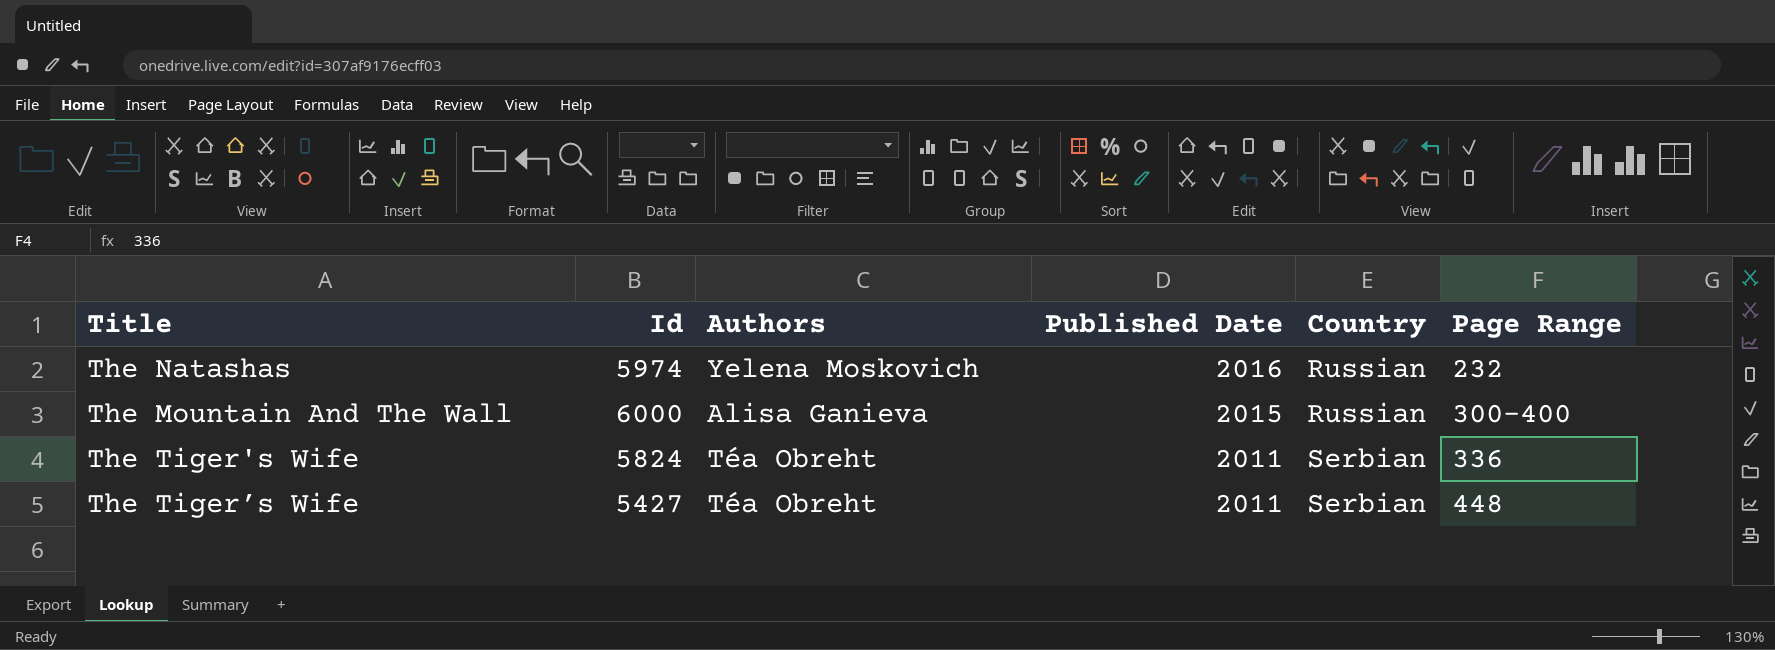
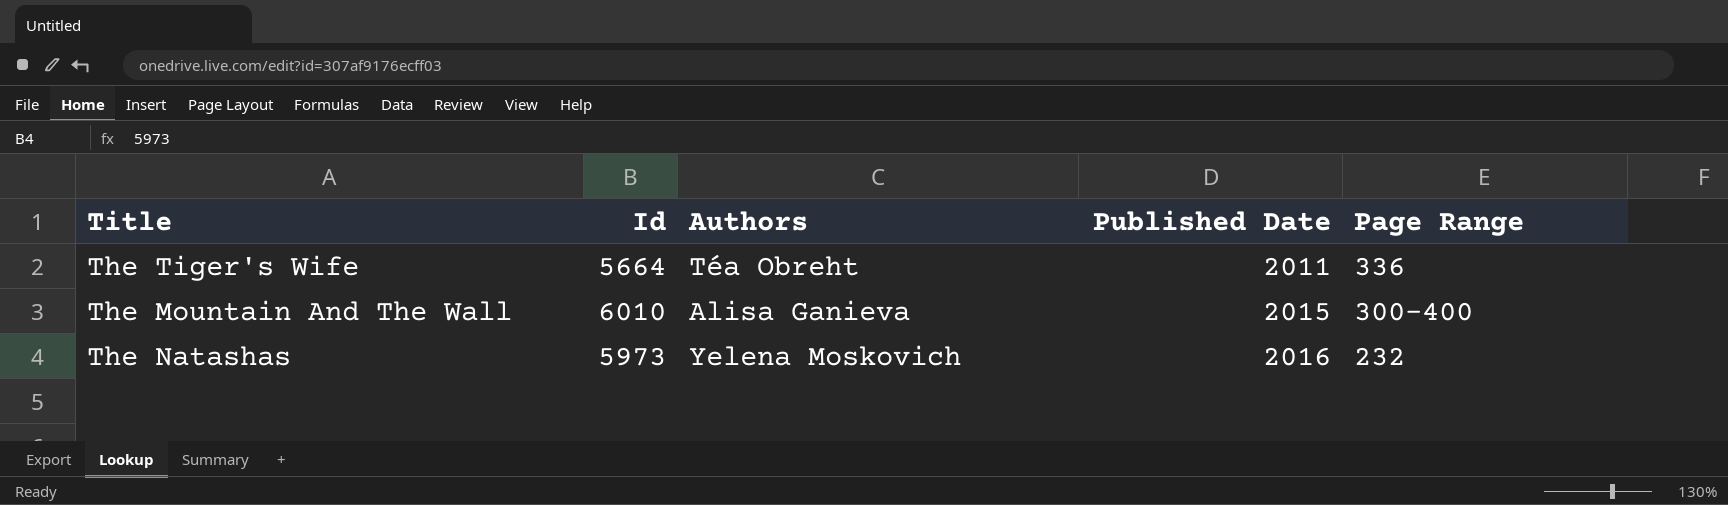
row order: Published Date descending -> Published Date ascending
column Country | position: 5 -> none
row The Tiger’s Wife: 5427 | Téa Obreht | 2011 | Serbian | 448 -> none
The Tiger's Wife | Id: 5824 -> 5664
The Mountain And The Wall | Id: 6000 -> 6010
The Natashas | Id: 5974 -> 5973

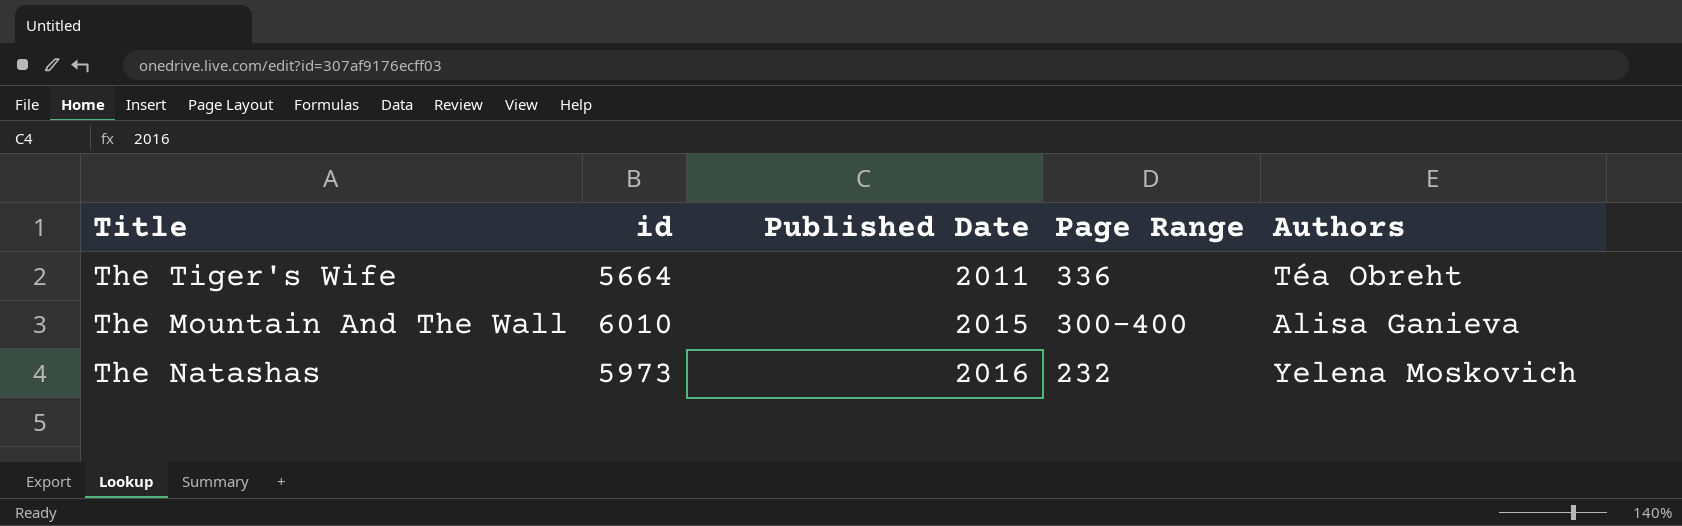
column name: Id -> id
column Authors | position: 3 -> 5

